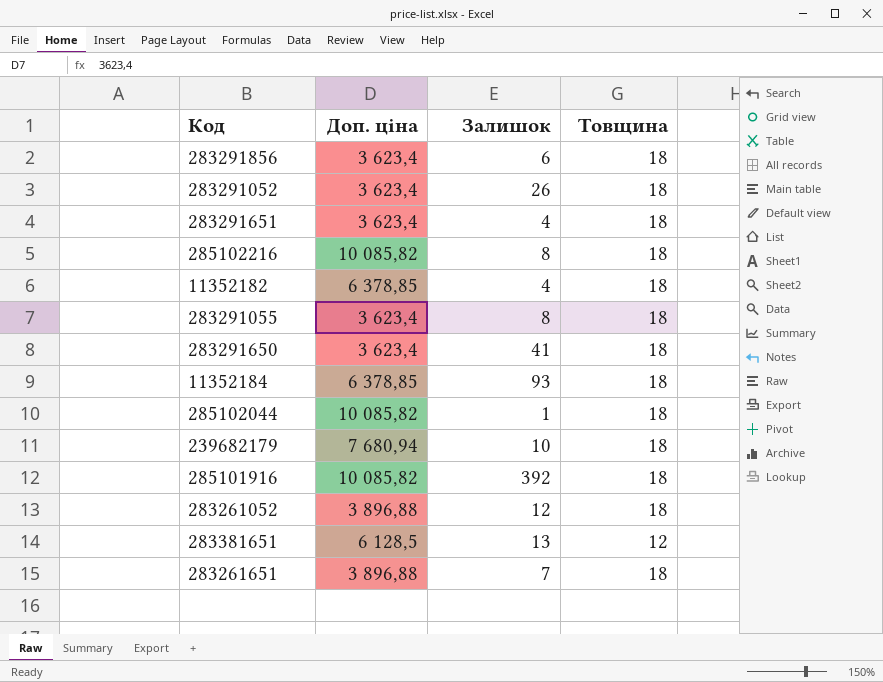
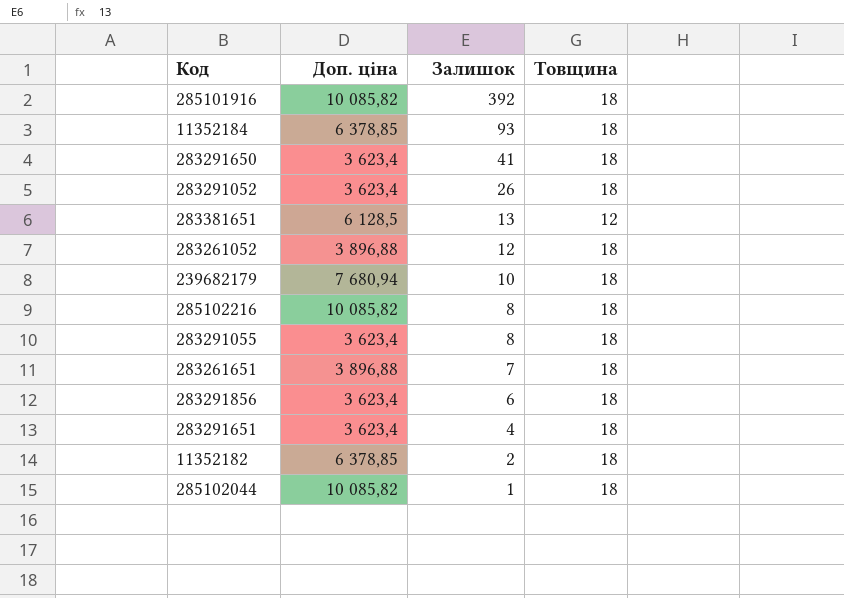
row order: none -> Залишок descending
11352182 | Залишок: 4 -> 2

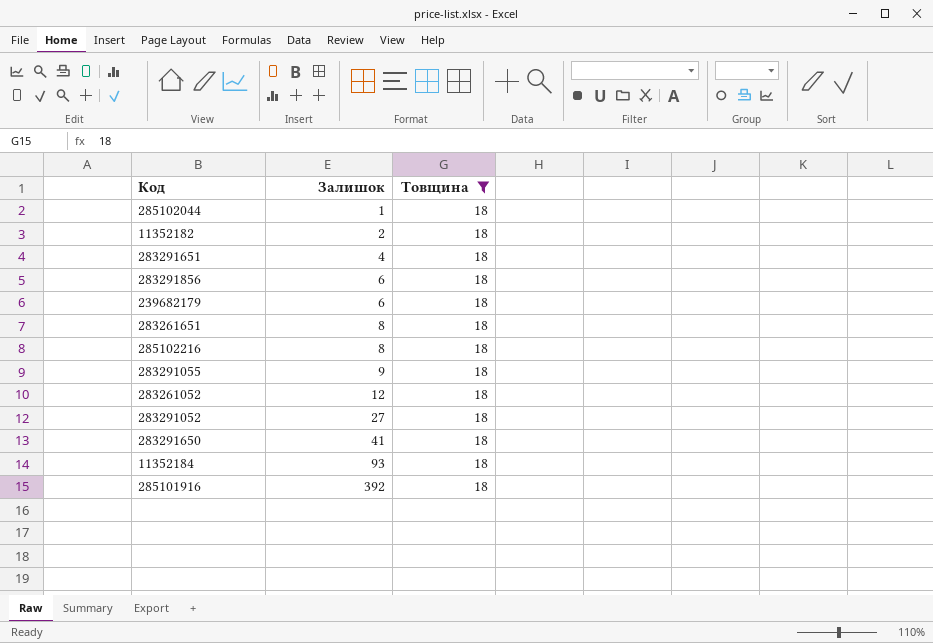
filter: none -> Товщина = 18
row order: Залишок descending -> Залишок ascending
column Доп. ціна | position: 2 -> none
239682179 | Залишок: 10 -> 6
283261651 | Залишок: 7 -> 8
283291055 | Залишок: 8 -> 9
283291052 | Залишок: 26 -> 27

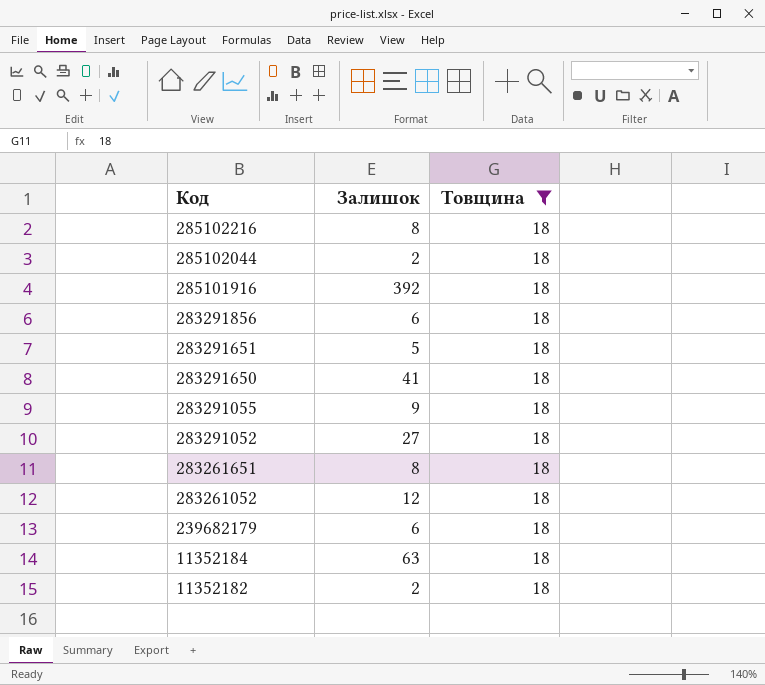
row order: Залишок ascending -> Код descending
285102044 | Залишок: 1 -> 2
283291651 | Залишок: 4 -> 5
11352184 | Залишок: 93 -> 63

